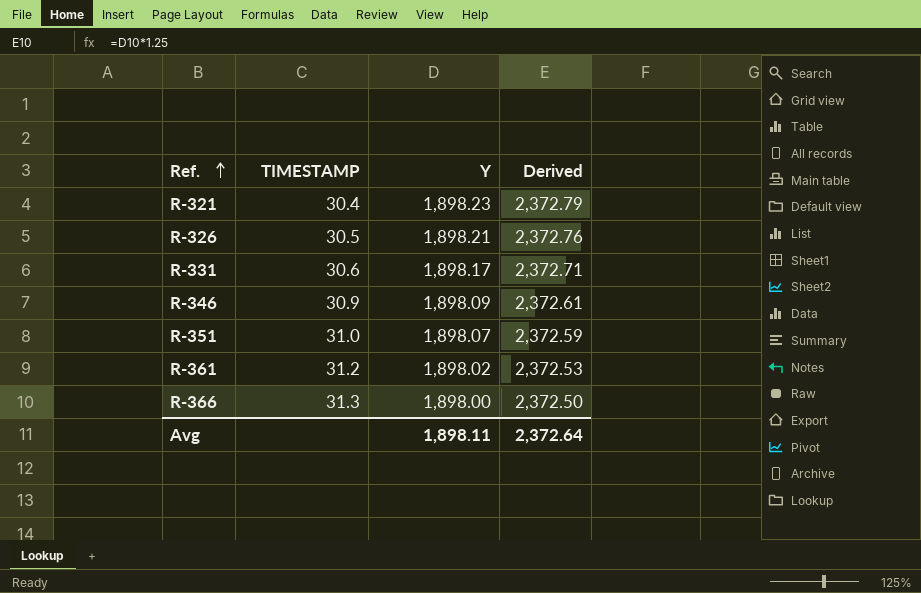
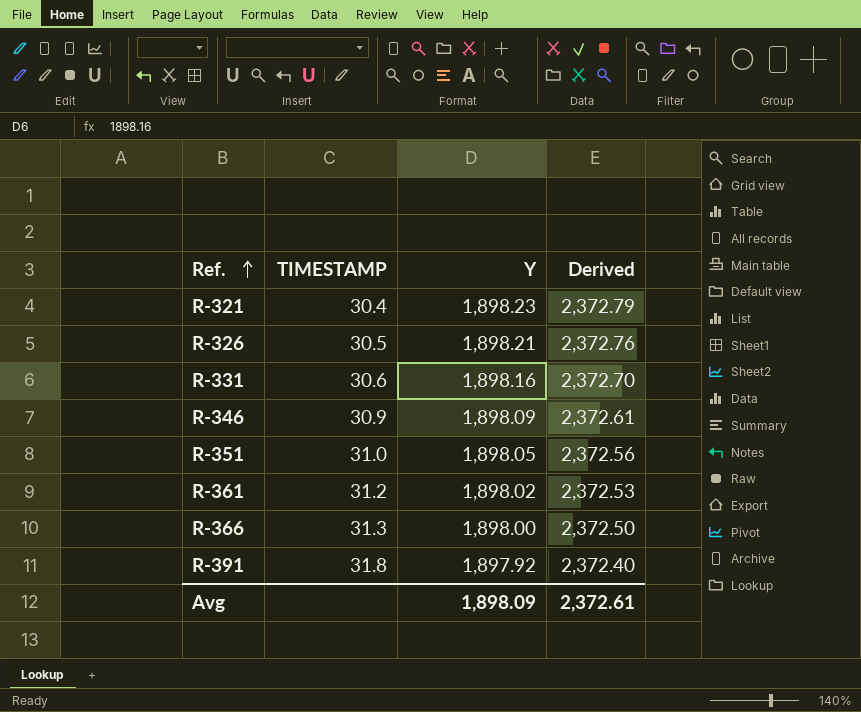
R-331 | Y: 1,898.17 -> 1,898.16
R-331 | Derived: 2,372.71 -> 2,372.70
R-351 | Y: 1,898.07 -> 1,898.05
R-351 | Derived: 2,372.59 -> 2,372.56
row R-391: none -> 31.8 | 1,897.92 | 2,372.40
Avg | Y: 1,898.11 -> 1,898.09
Avg | Derived: 2,372.64 -> 2,372.61

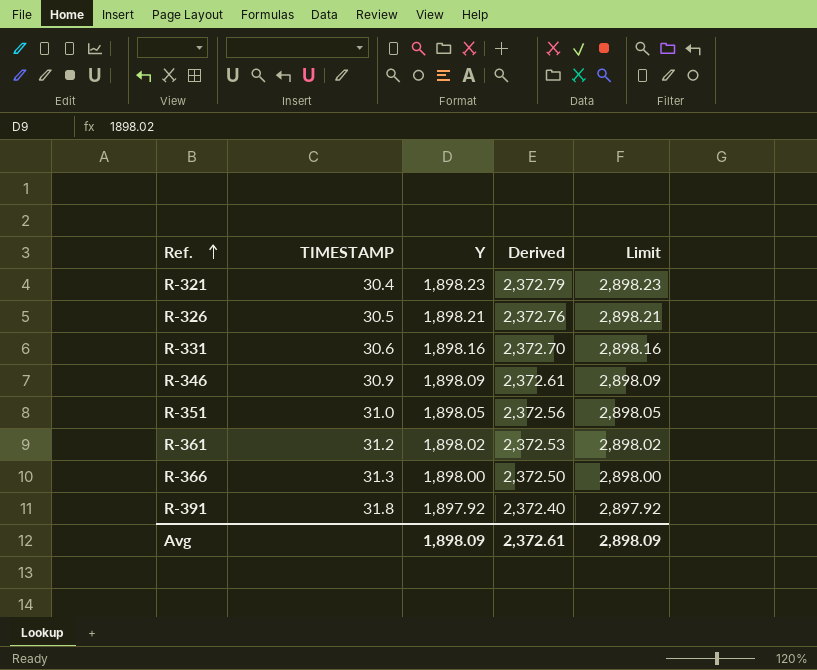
column Limit | formula: none -> [Y] + 1000

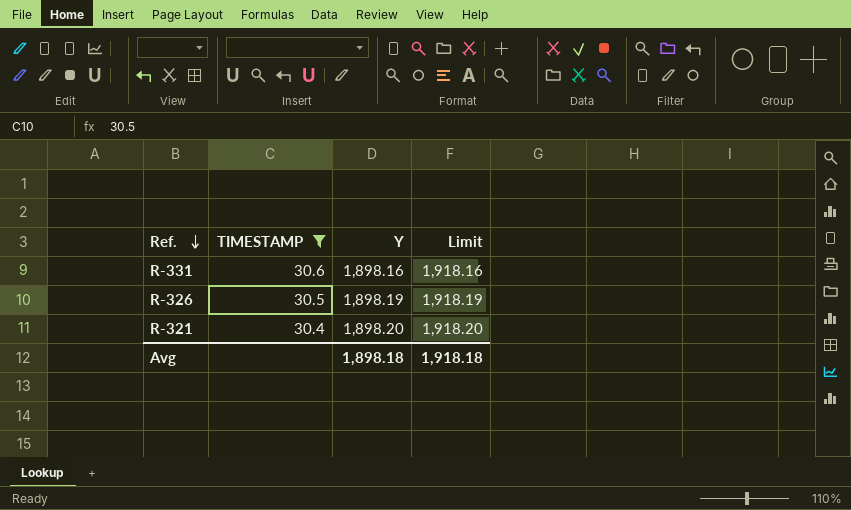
filter: none -> TIMESTAMP <= 30.6
row order: Ref. ascending -> Ref. descending
column Derived | formula: [Y] * 1.25 -> none
column Limit | formula: [Y] + 1000 -> [Y] + 20
R-326 | Y: 1,898.21 -> 1,898.19
R-321 | Y: 1,898.23 -> 1,898.20
Avg | Y: 1,898.09 -> 1,898.18
Avg | Limit: 2,898.09 -> 1,918.18

